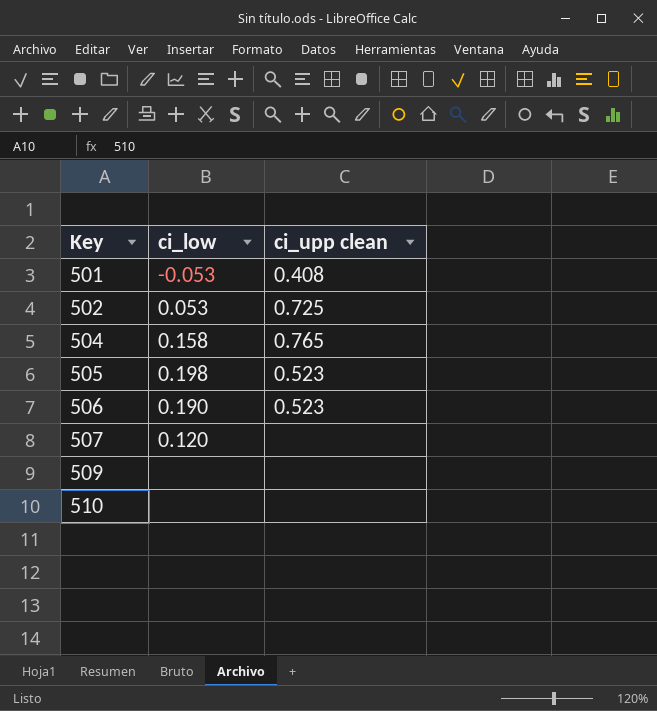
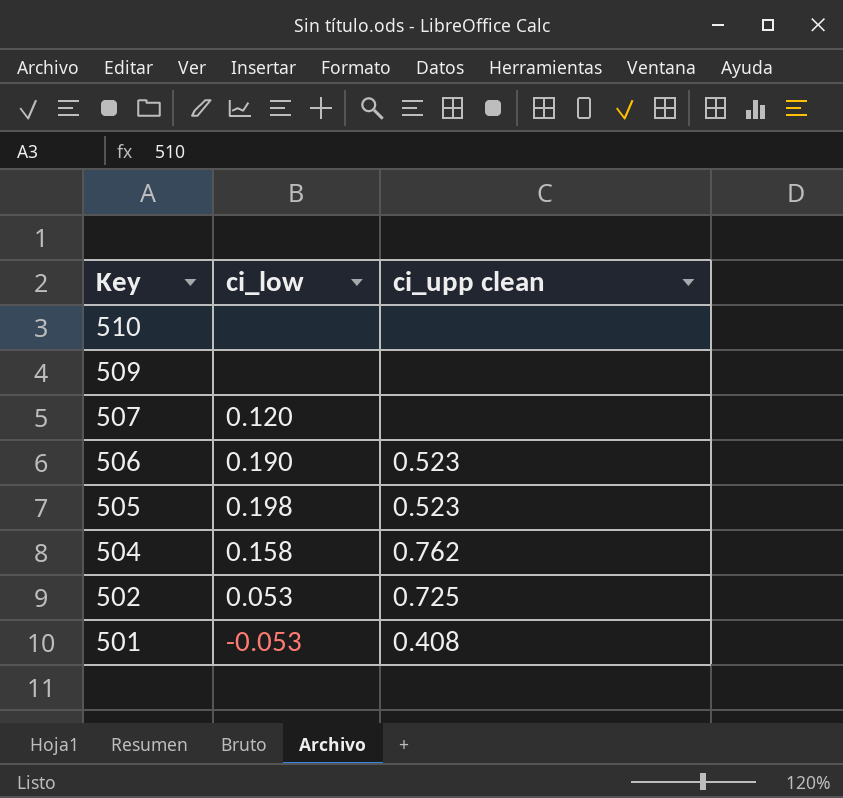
row order: Key ascending -> Key descending
504 | ci_upp clean: 0.765 -> 0.762

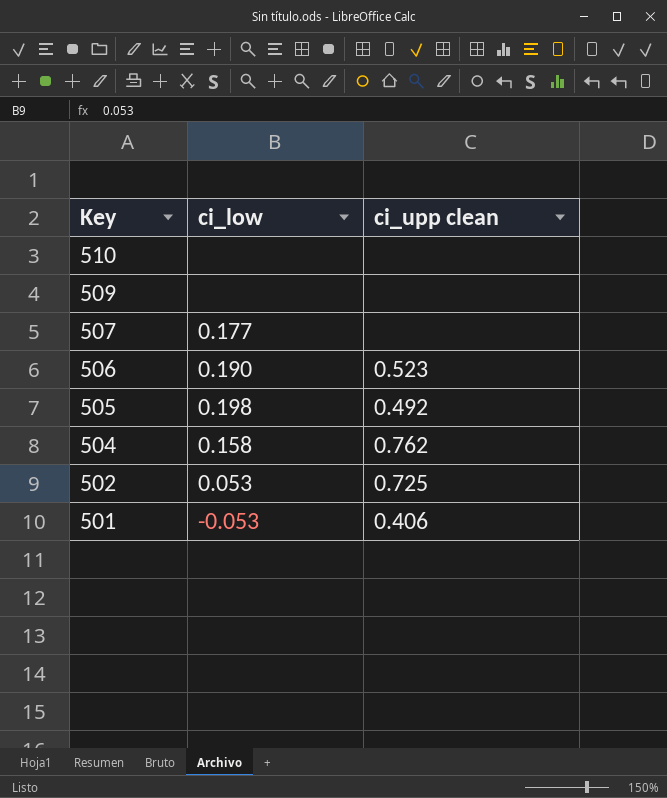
507 | ci_low: 0.120 -> 0.177
505 | ci_upp clean: 0.523 -> 0.492
501 | ci_upp clean: 0.408 -> 0.406

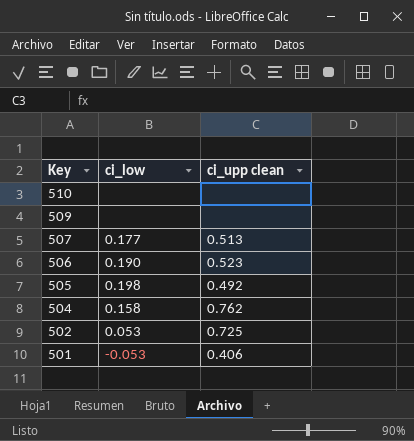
507 | ci_upp clean: none -> 0.513

